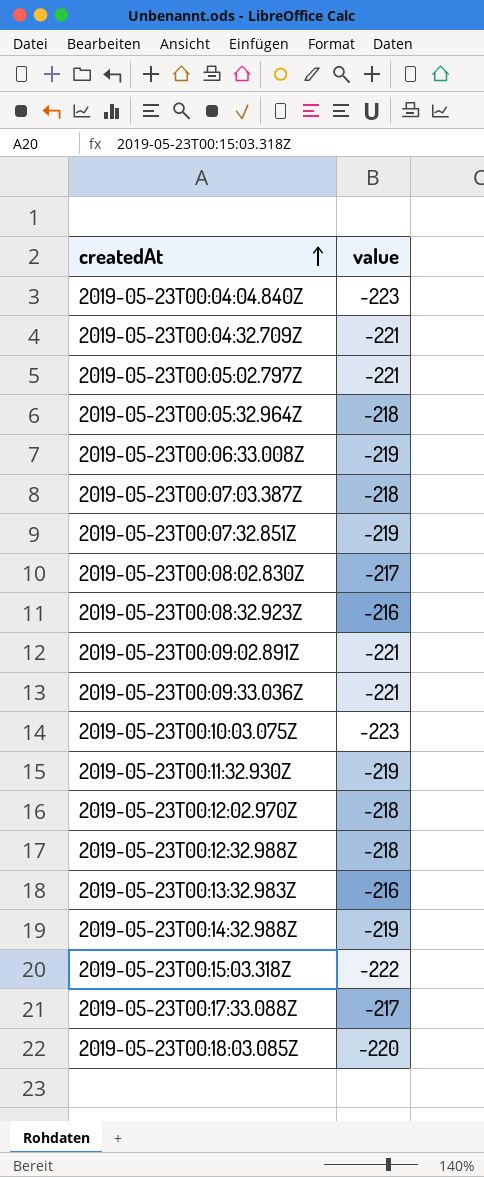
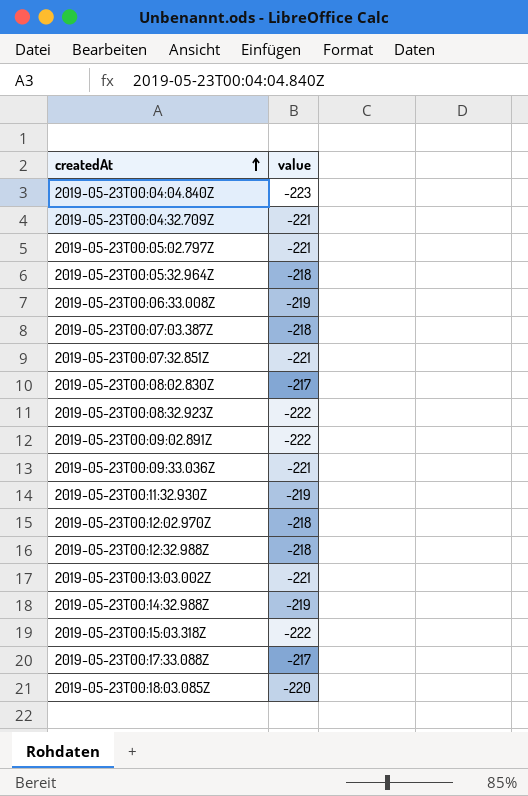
row 2019-05-23T00:10:03.075Z: -223 -> none
row 2019-05-23T00:13:32.983Z: -216 -> none
2019-05-23T00:07:32.851Z | value: -219 -> -221
2019-05-23T00:08:32.923Z | value: -216 -> -222
2019-05-23T00:09:02.891Z | value: -221 -> -222
row 2019-05-23T00:13:03.002Z: none -> -221

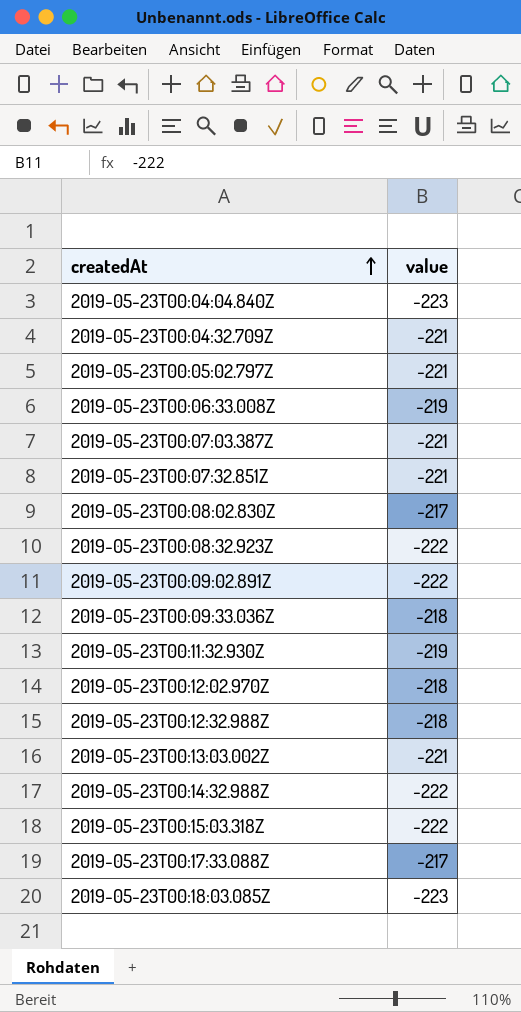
row 2019-05-23T00:05:32.964Z: -218 -> none
2019-05-23T00:07:03.387Z | value: -218 -> -221
2019-05-23T00:09:33.036Z | value: -221 -> -218
2019-05-23T00:14:32.988Z | value: -219 -> -222
2019-05-23T00:18:03.085Z | value: -220 -> -223

